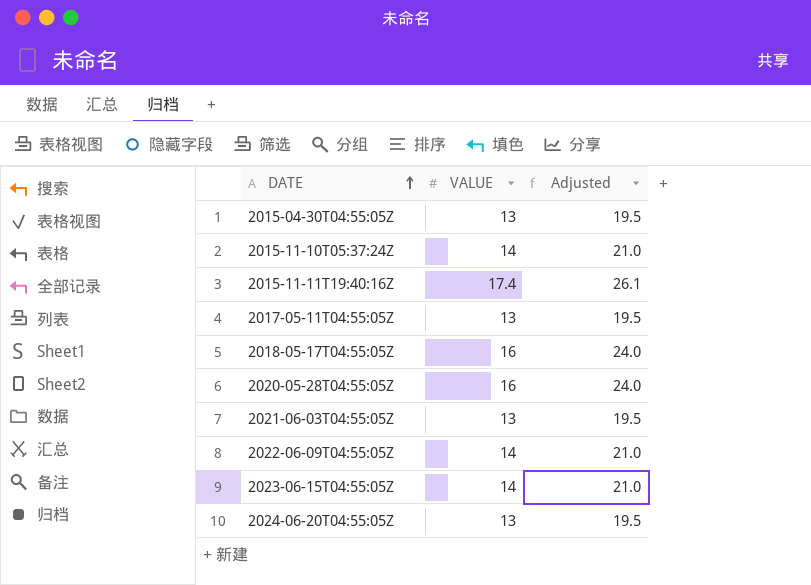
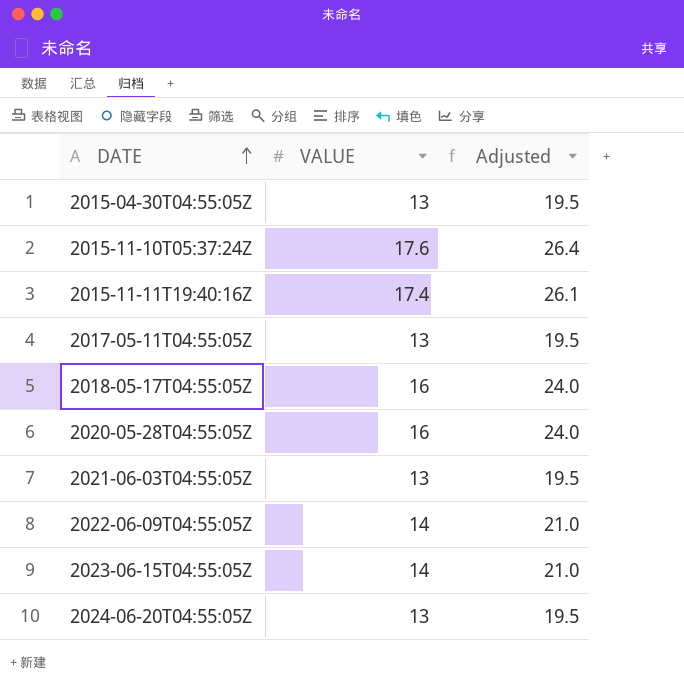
2015-11-10T05:37:24Z | VALUE: 14 -> 17.6
2015-11-10T05:37:24Z | Adjusted: 21.0 -> 26.4

